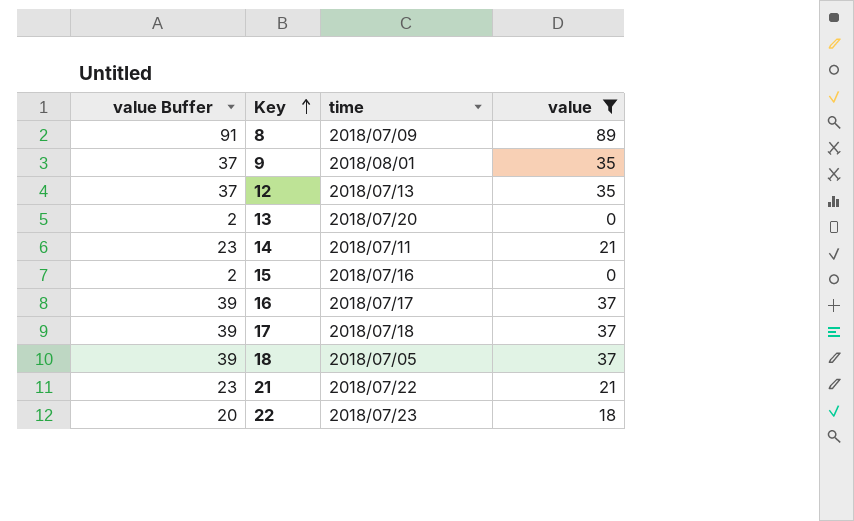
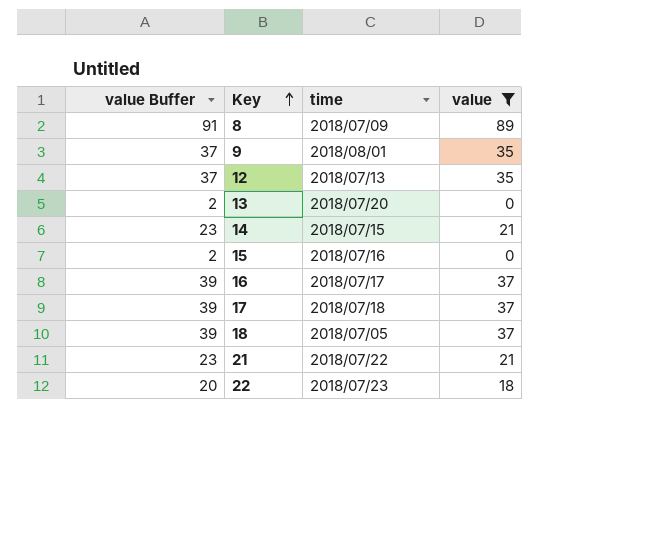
14 | time: 2018/07/11 -> 2018/07/15

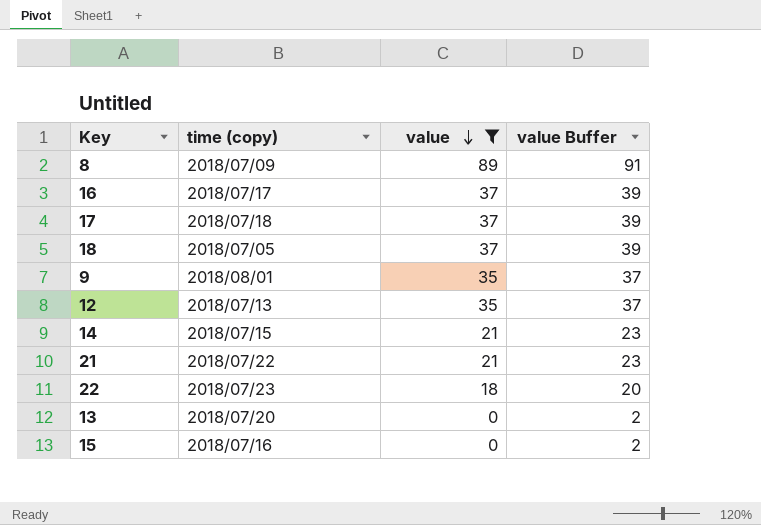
row order: Key ascending -> value descending
column name: time -> time (copy)
column value Buffer | position: 1 -> 4

